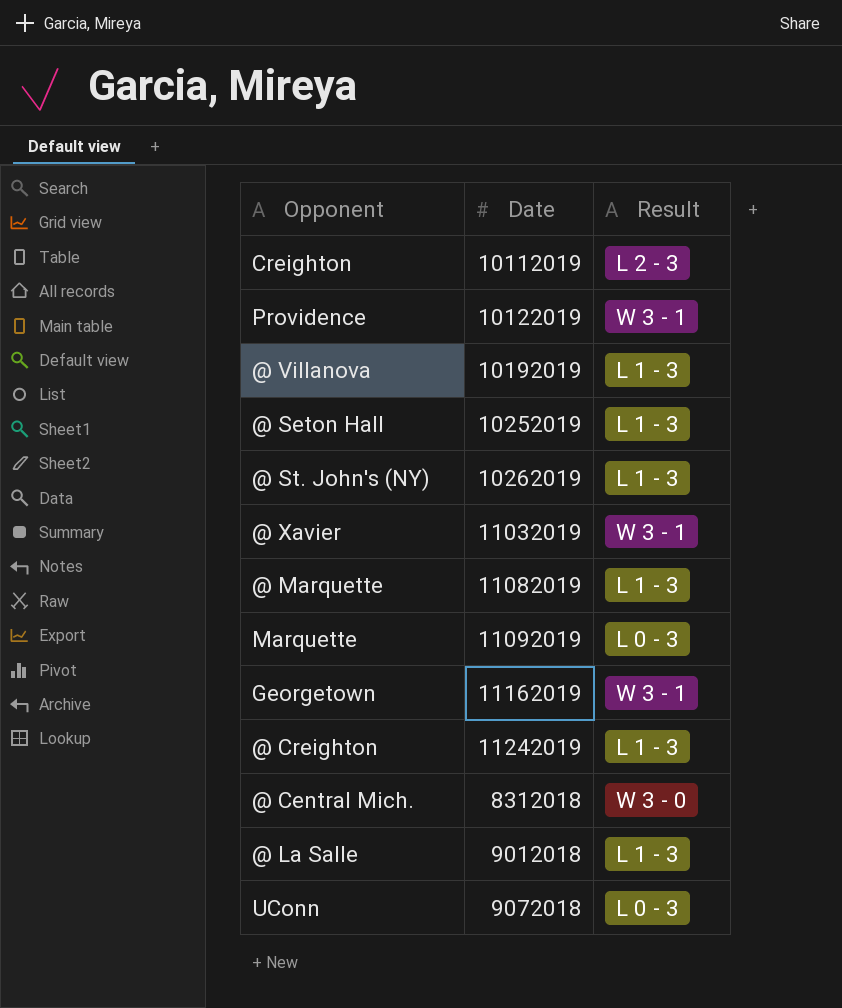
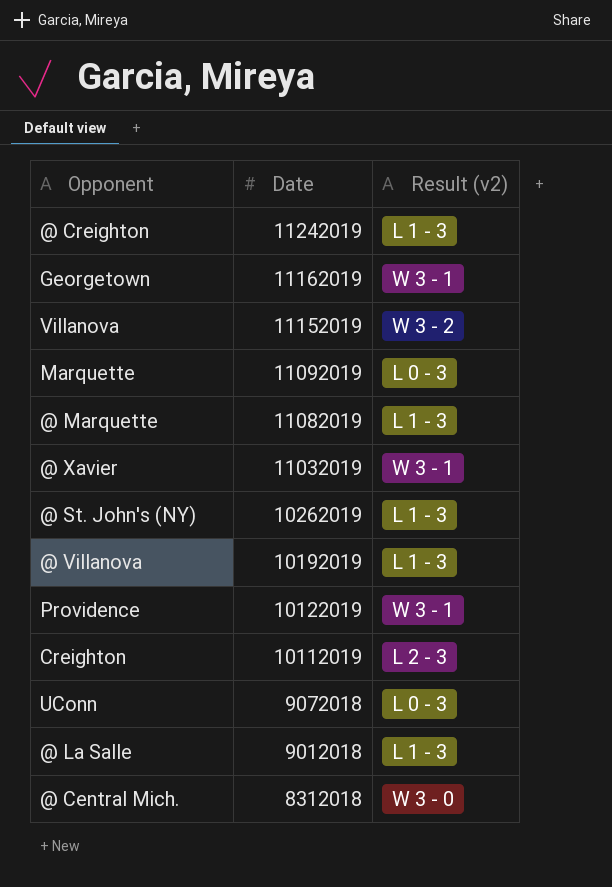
row order: none -> Date descending
column name: Result -> Result (v2)
row @ Seton Hall: 10252019 | L 1 - 3 -> none
row Villanova: none -> 11152019 | W 3 - 2

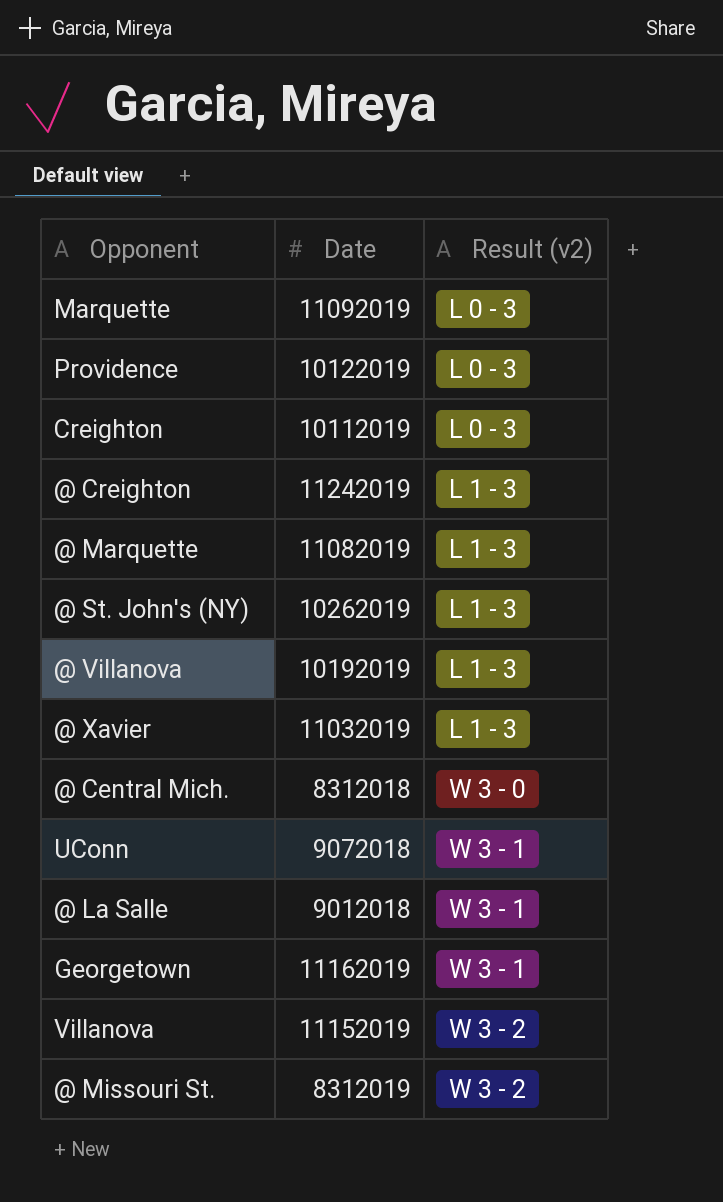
row order: Date descending -> Result (v2) ascending
Providence | Result (v2): W 3 - 1 -> L 0 - 3
Creighton | Result (v2): L 2 - 3 -> L 0 - 3
@ Xavier | Result (v2): W 3 - 1 -> L 1 - 3
UConn | Result (v2): L 0 - 3 -> W 3 - 1
@ La Salle | Result (v2): L 1 - 3 -> W 3 - 1
row @ Missouri St.: none -> 8312019 | W 3 - 2

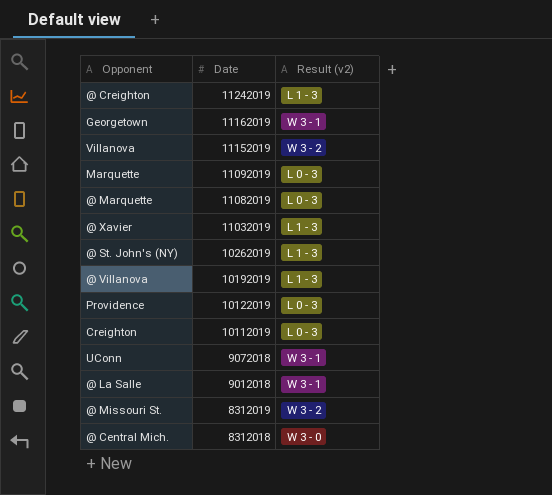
row order: Result (v2) ascending -> Date descending
@ Marquette | Result (v2): L 1 - 3 -> L 0 - 3

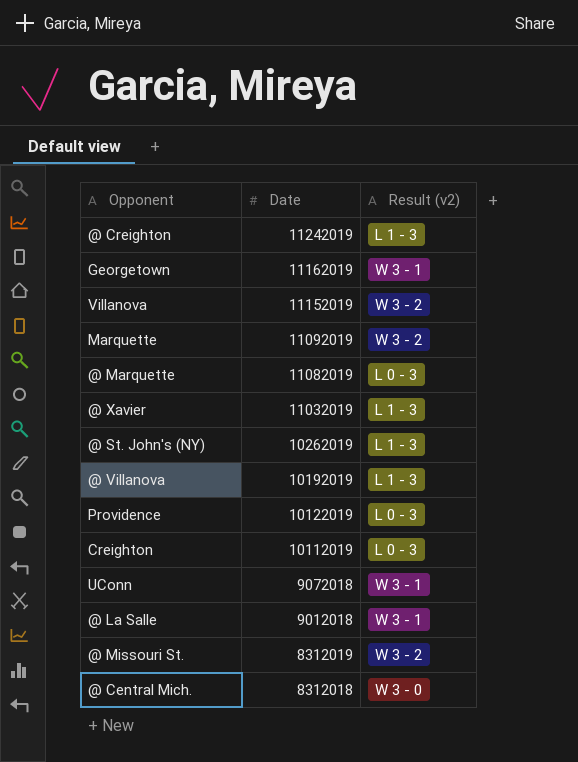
Marquette | Result (v2): L 0 - 3 -> W 3 - 2

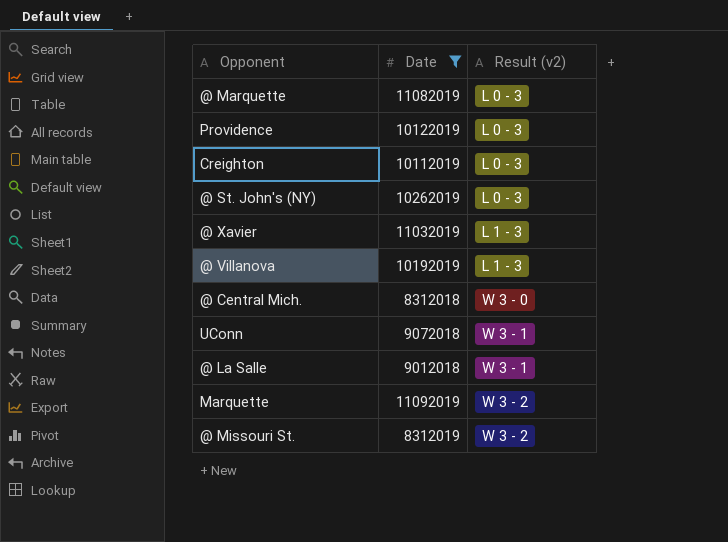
filter: none -> Date <= 11092019
row order: Date descending -> Result (v2) ascending
@ St. John's (NY) | Result (v2): L 1 - 3 -> L 0 - 3

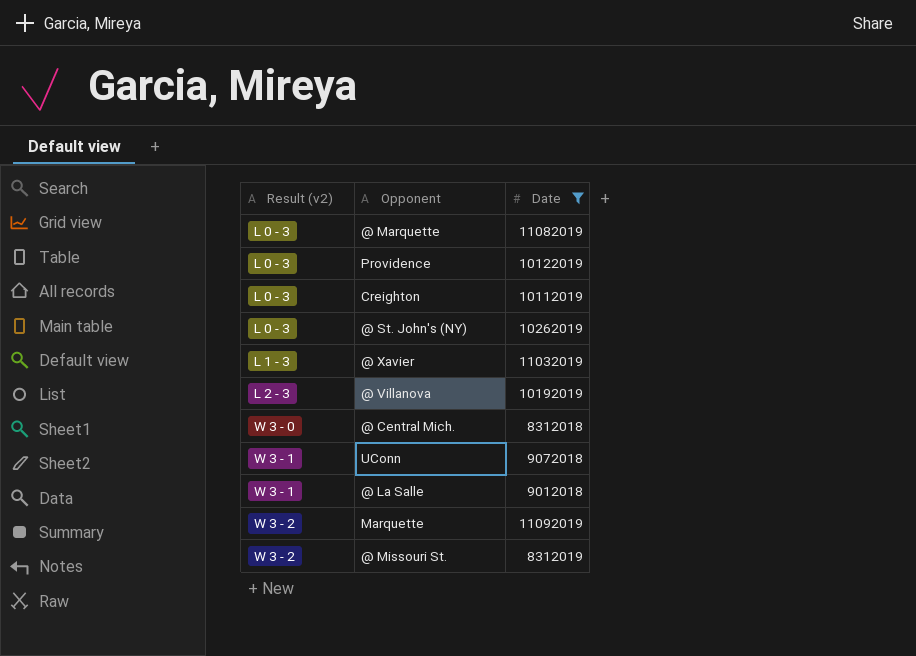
column Result (v2) | position: 3 -> 1
@ Villanova | Result (v2): L 1 - 3 -> L 2 - 3

